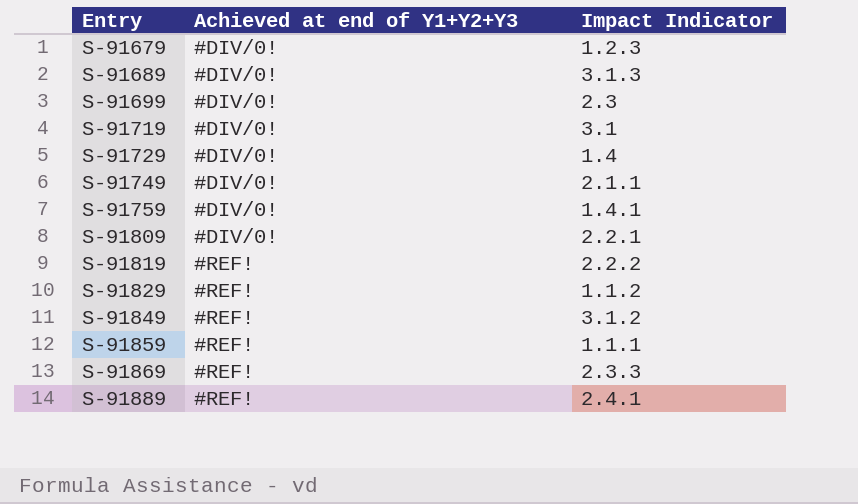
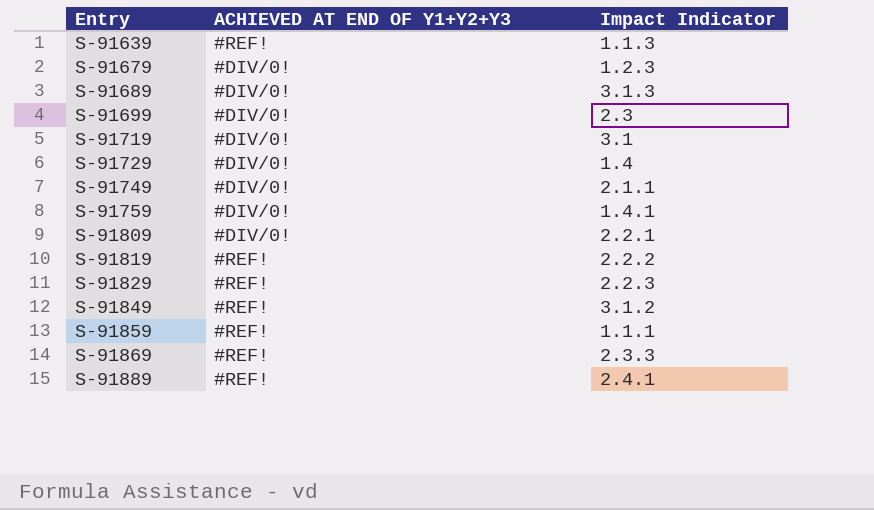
column name: Achieved at end of Y1+Y2+Y3 -> ACHIEVED AT END OF Y1+Y2+Y3
row S-91639: none -> #REF! | 1.1.3
S-91829 | Impact Indicator: 1.1.2 -> 2.2.3

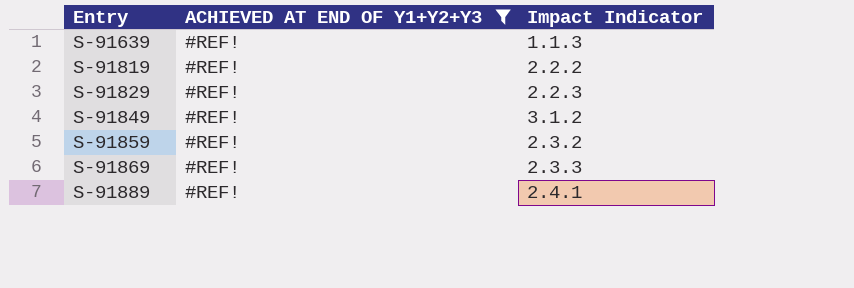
filter: none -> ACHIEVED AT END OF Y1+Y2+Y3 = #REF!
S-91859 | Impact Indicator: 1.1.1 -> 2.3.2

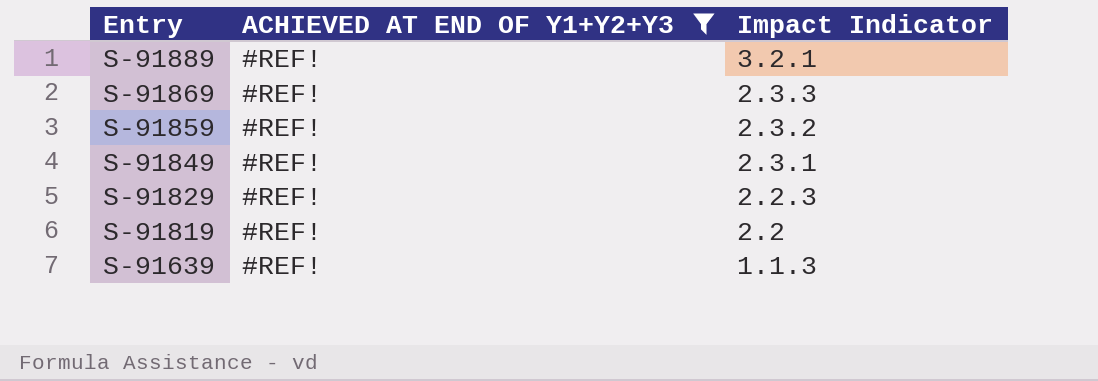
row order: Entry ascending -> Entry descending
S-91889 | Impact Indicator: 2.4.1 -> 3.2.1
S-91849 | Impact Indicator: 3.1.2 -> 2.3.1
S-91819 | Impact Indicator: 2.2.2 -> 2.2

